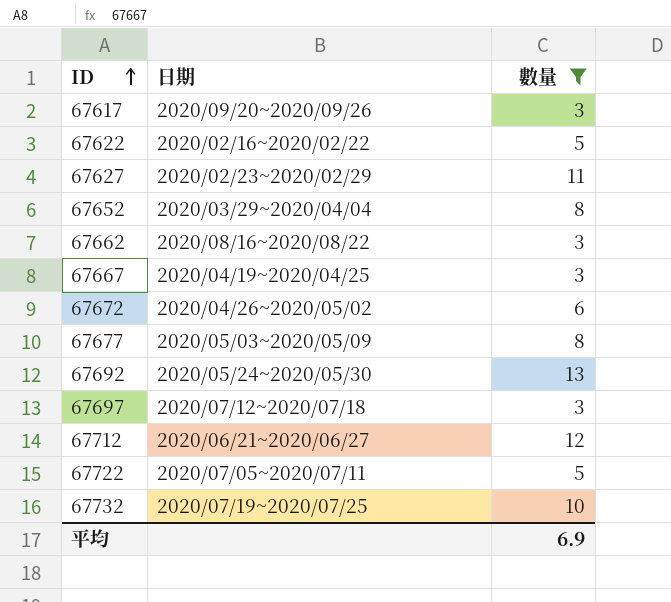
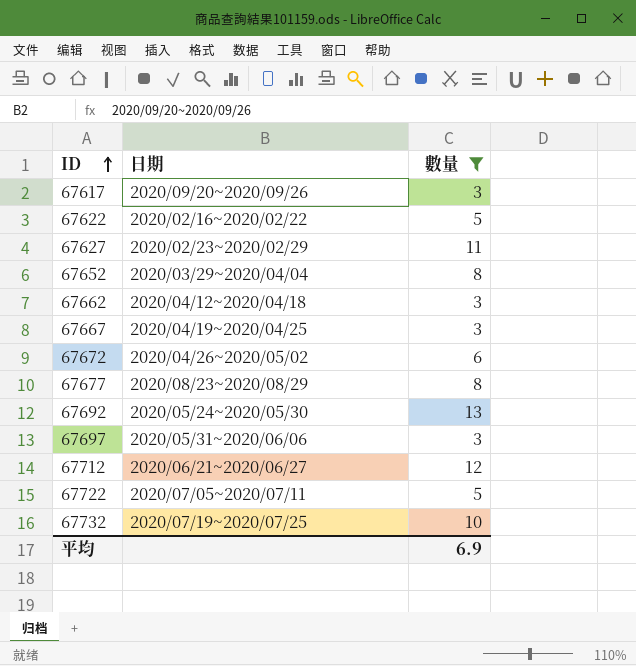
67662 | 日期: 2020/08/16~2020/08/22 -> 2020/04/12~2020/04/18
67677 | 日期: 2020/05/03~2020/05/09 -> 2020/08/23~2020/08/29
67697 | 日期: 2020/07/12~2020/07/18 -> 2020/05/31~2020/06/06

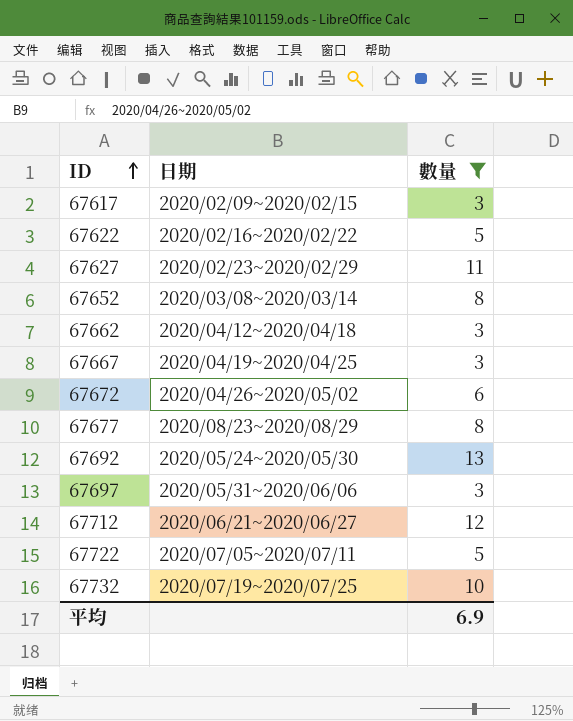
67617 | 日期: 2020/09/20~2020/09/26 -> 2020/02/09~2020/02/15
67652 | 日期: 2020/03/29~2020/04/04 -> 2020/03/08~2020/03/14

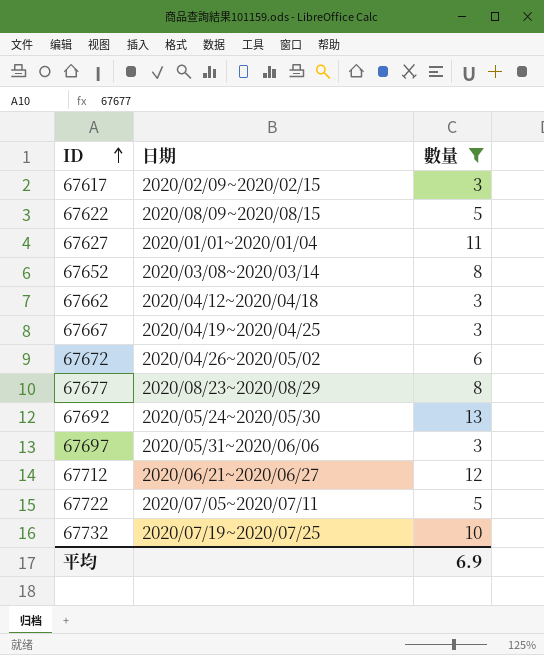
67622 | 日期: 2020/02/16~2020/02/22 -> 2020/08/09~2020/08/15
67627 | 日期: 2020/02/23~2020/02/29 -> 2020/01/01~2020/01/04

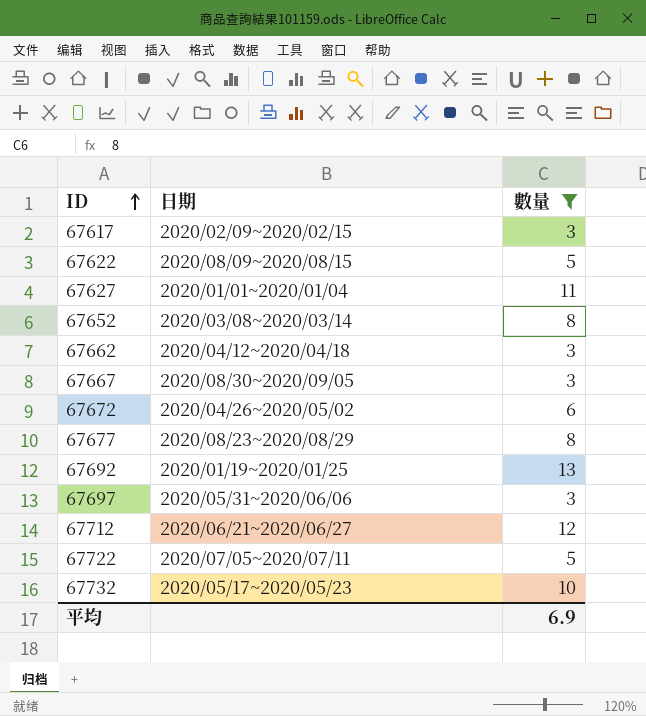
67667 | 日期: 2020/04/19~2020/04/25 -> 2020/08/30~2020/09/05
67692 | 日期: 2020/05/24~2020/05/30 -> 2020/01/19~2020/01/25
67732 | 日期: 2020/07/19~2020/07/25 -> 2020/05/17~2020/05/23

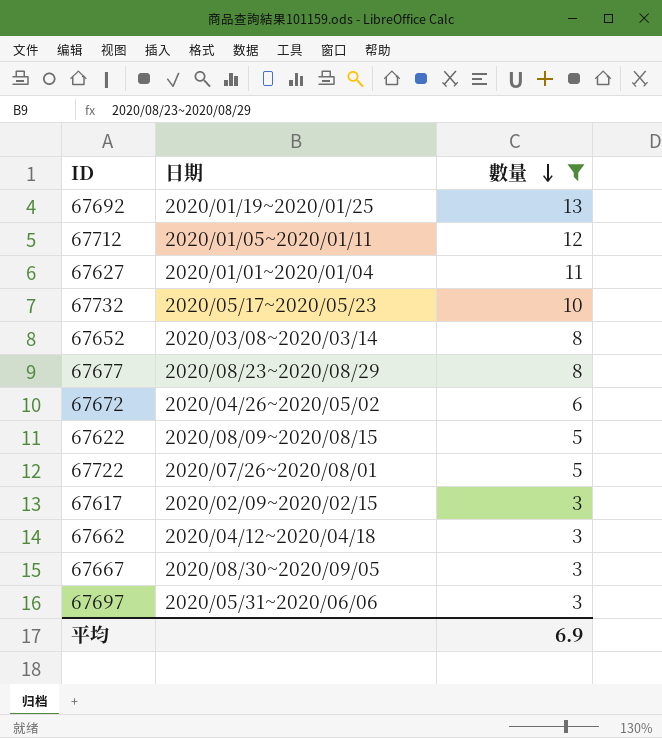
row order: ID ascending -> 數量 descending
67712 | 日期: 2020/06/21~2020/06/27 -> 2020/01/05~2020/01/11
67722 | 日期: 2020/07/05~2020/07/11 -> 2020/07/26~2020/08/01

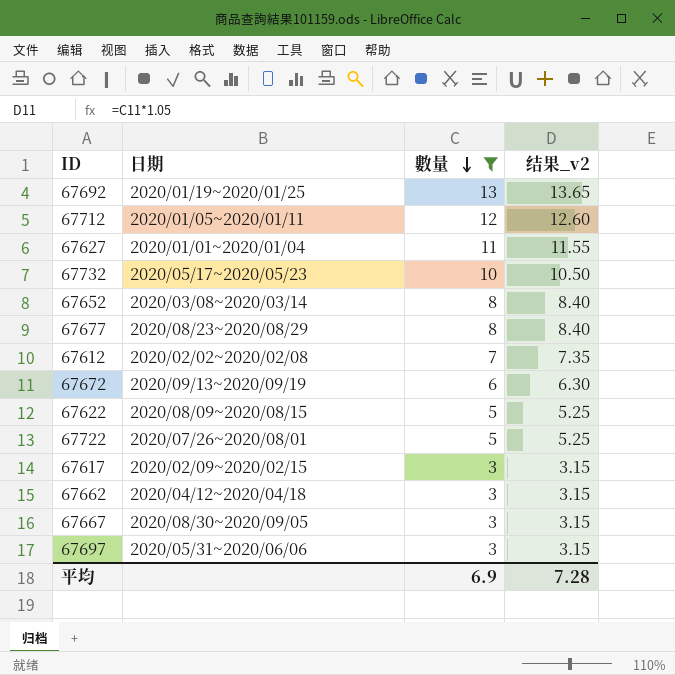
column 结果_v2 | formula: none -> [數量] * 1.05
row 67612: none -> 2020/02/02~2020/02/08 | 7 | 7.35
67672 | 日期: 2020/04/26~2020/05/02 -> 2020/09/13~2020/09/19

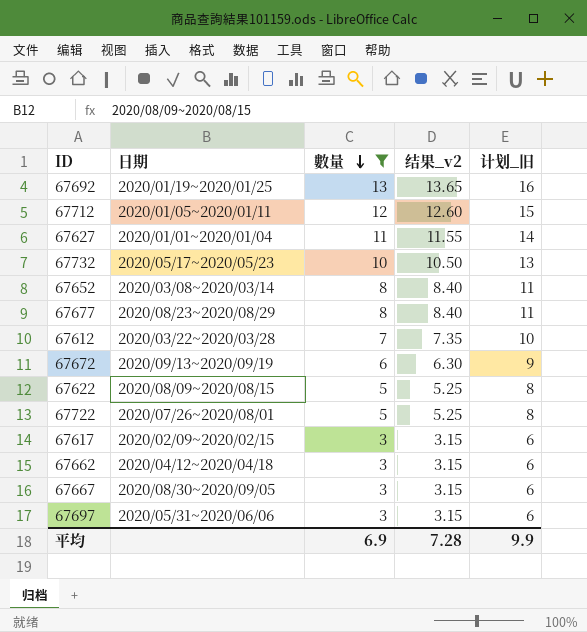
column 计划_旧 | formula: none -> [數量] + 3
67612 | 日期: 2020/02/02~2020/02/08 -> 2020/03/22~2020/03/28

